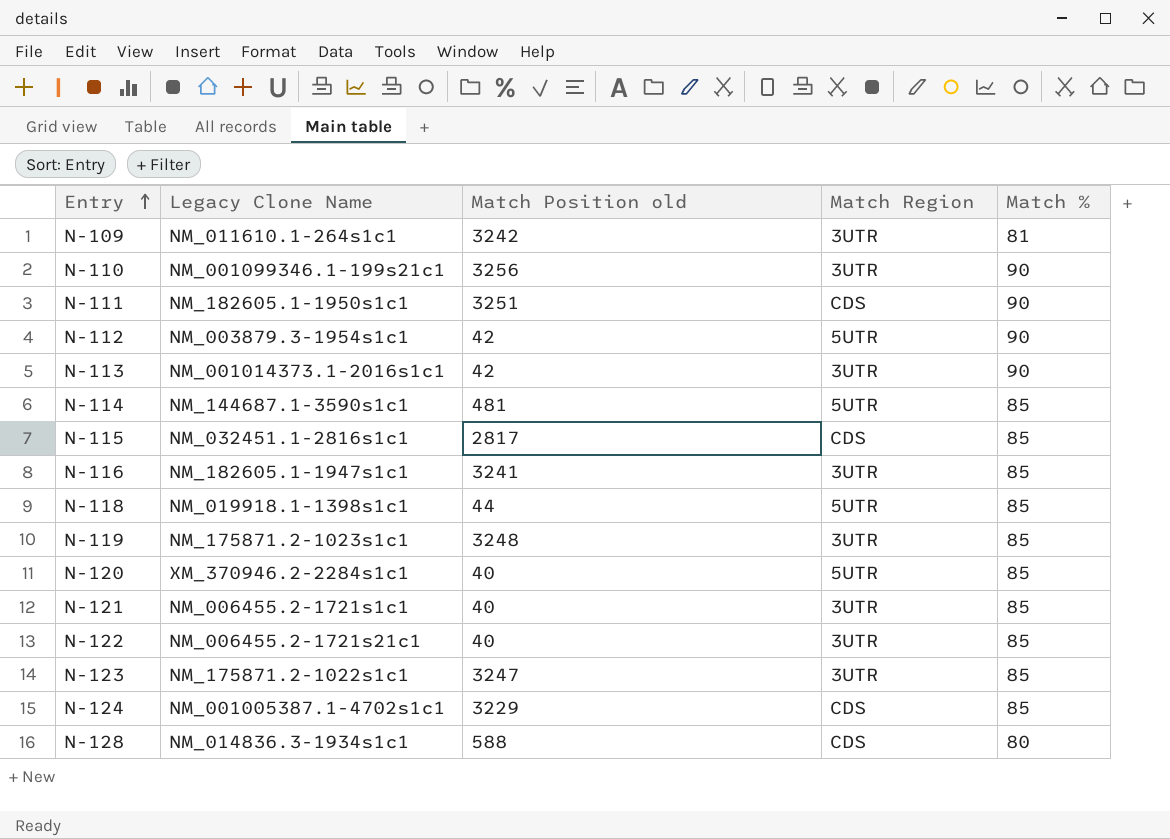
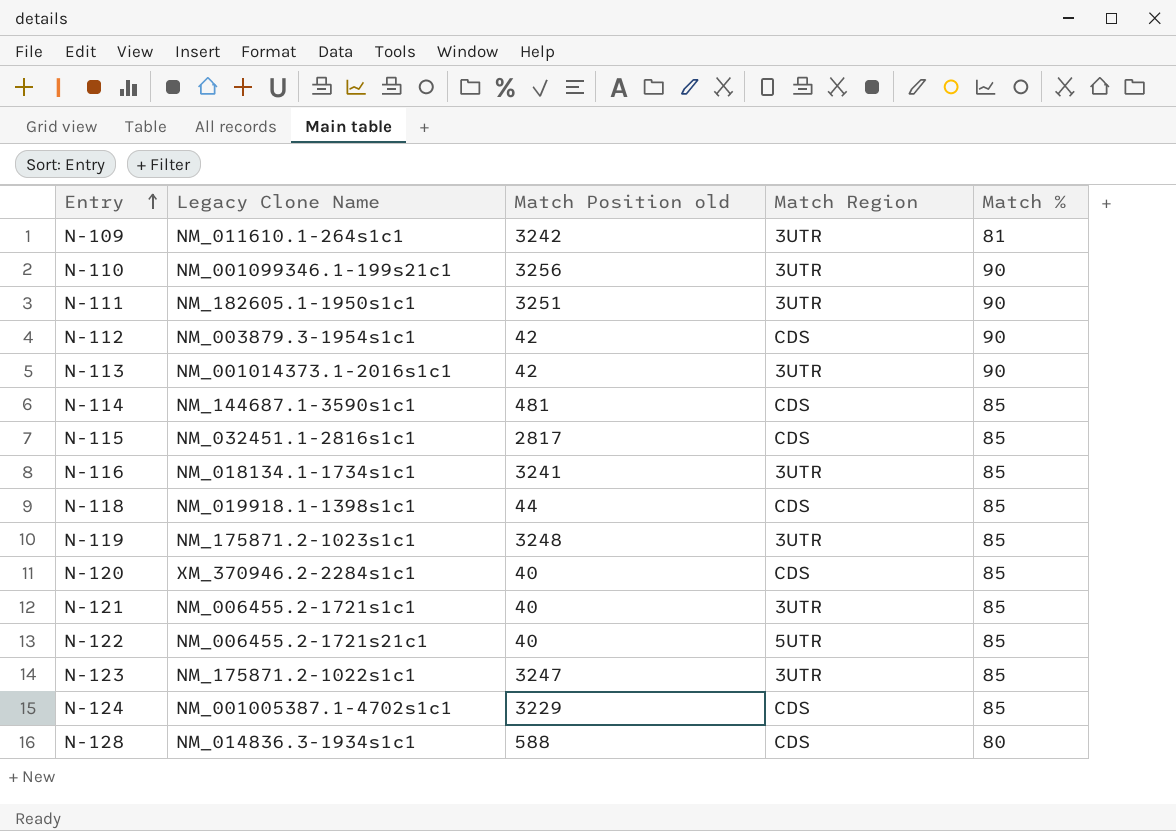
N-111 | Match Region: CDS -> 3UTR
N-112 | Match Region: 5UTR -> CDS
N-114 | Match Region: 5UTR -> CDS
N-116 | Legacy Clone Name: NM_182605.1-1947s1c1 -> NM_018134.1-1734s1c1
N-118 | Match Region: 5UTR -> CDS
N-120 | Match Region: 5UTR -> CDS
N-122 | Match Region: 3UTR -> 5UTR

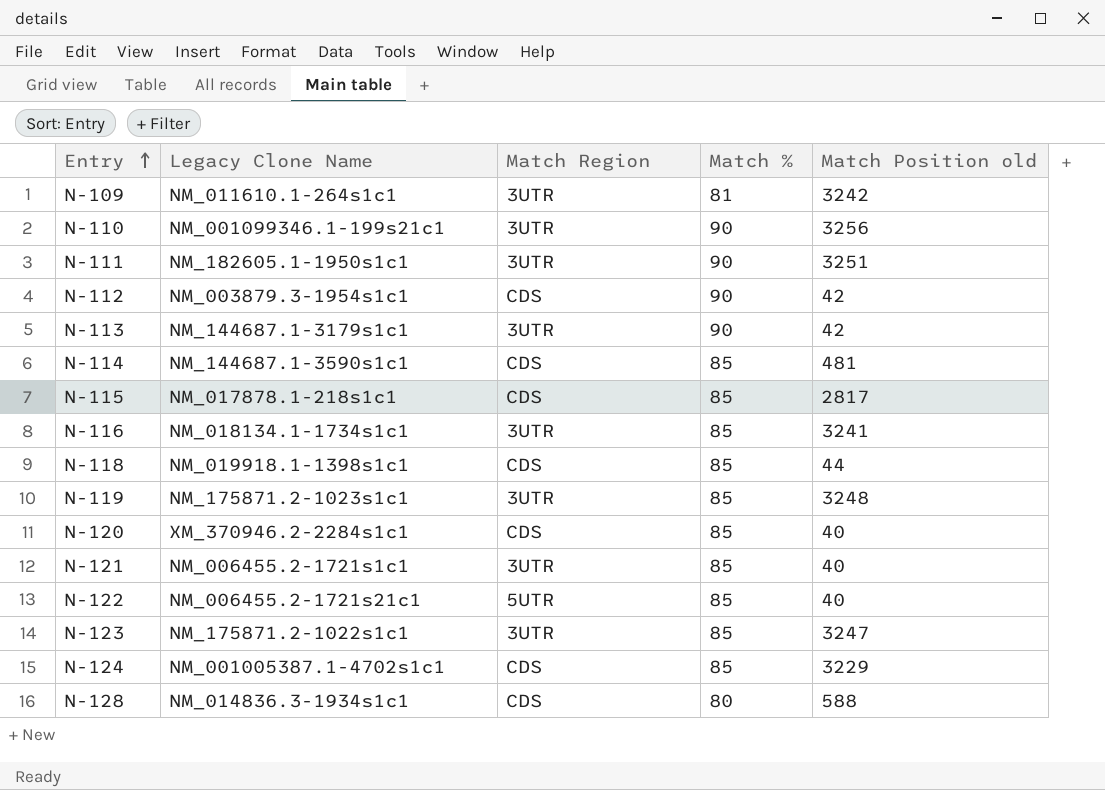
column Match Position old | position: 3 -> 5
N-113 | Legacy Clone Name: NM_001014373.1-2016s1c1 -> NM_144687.1-3179s1c1
N-115 | Legacy Clone Name: NM_032451.1-2816s1c1 -> NM_017878.1-218s1c1

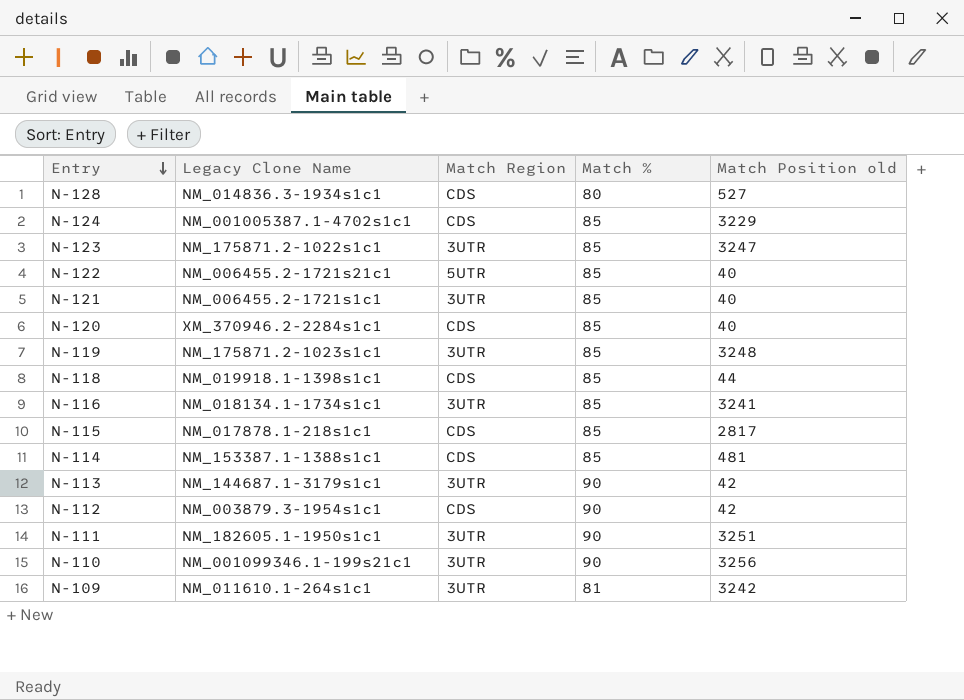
row order: Entry ascending -> Entry descending
N-128 | Match Position old: 588 -> 527
N-114 | Legacy Clone Name: NM_144687.1-3590s1c1 -> NM_153387.1-1388s1c1

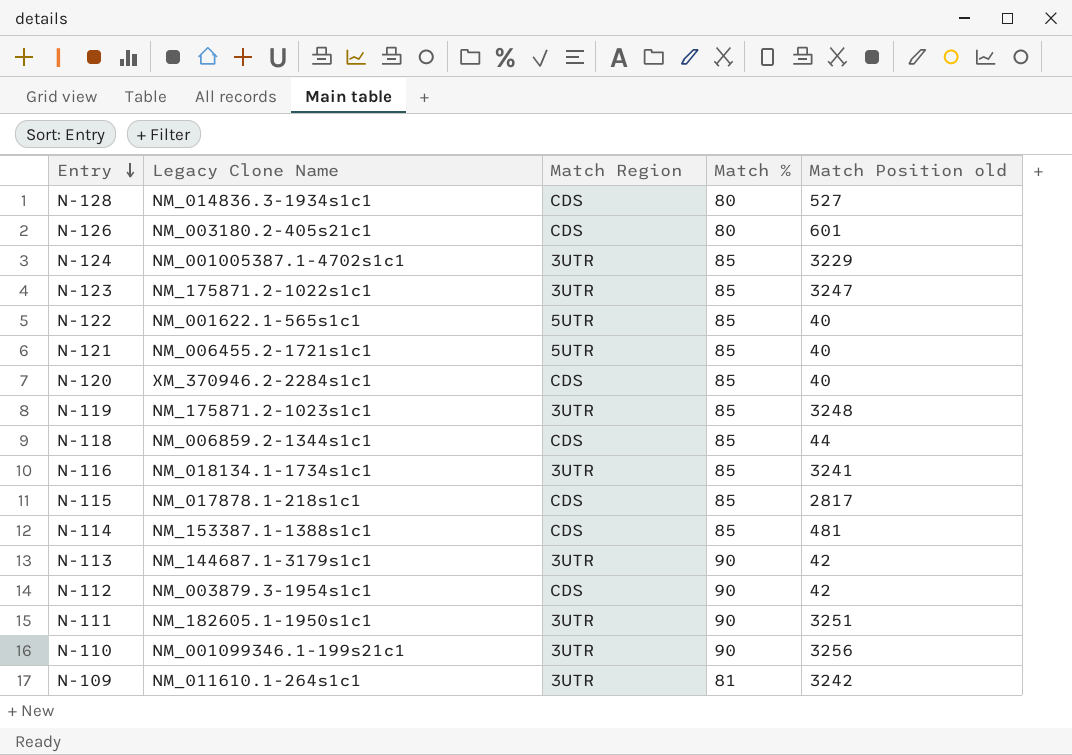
row N-126: none -> NM_003180.2-405s21c1 | CDS | 80 | 601
N-124 | Match Region: CDS -> 3UTR
N-122 | Legacy Clone Name: NM_006455.2-1721s21c1 -> NM_001622.1-565s1c1
N-121 | Match Region: 3UTR -> 5UTR
N-118 | Legacy Clone Name: NM_019918.1-1398s1c1 -> NM_006859.2-1344s1c1

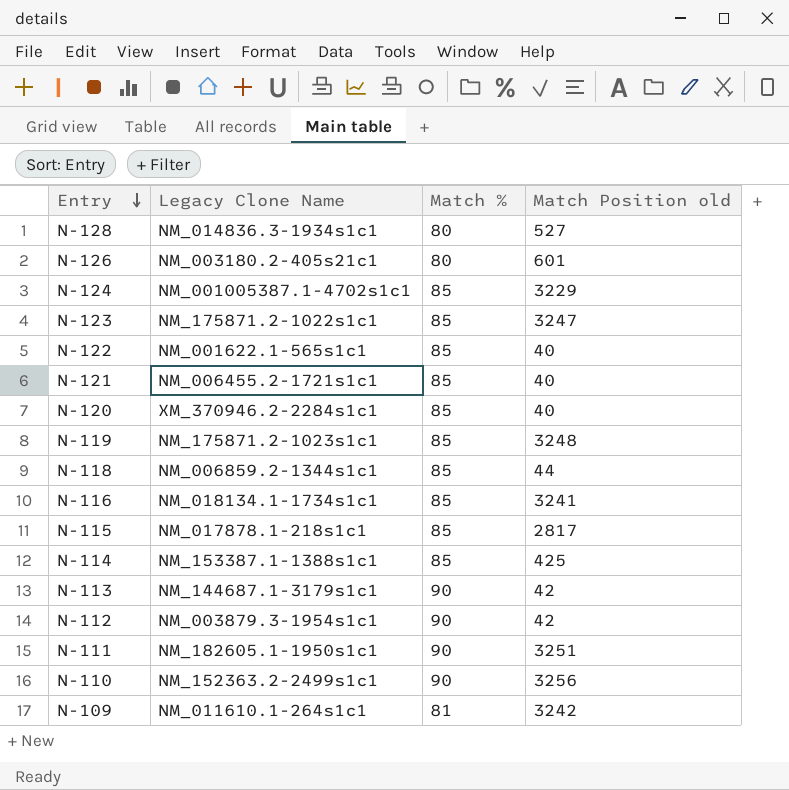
column Match Region | position: 3 -> none
N-114 | Match Position old: 481 -> 425
N-110 | Legacy Clone Name: NM_001099346.1-199s21c1 -> NM_152363.2-2499s1c1

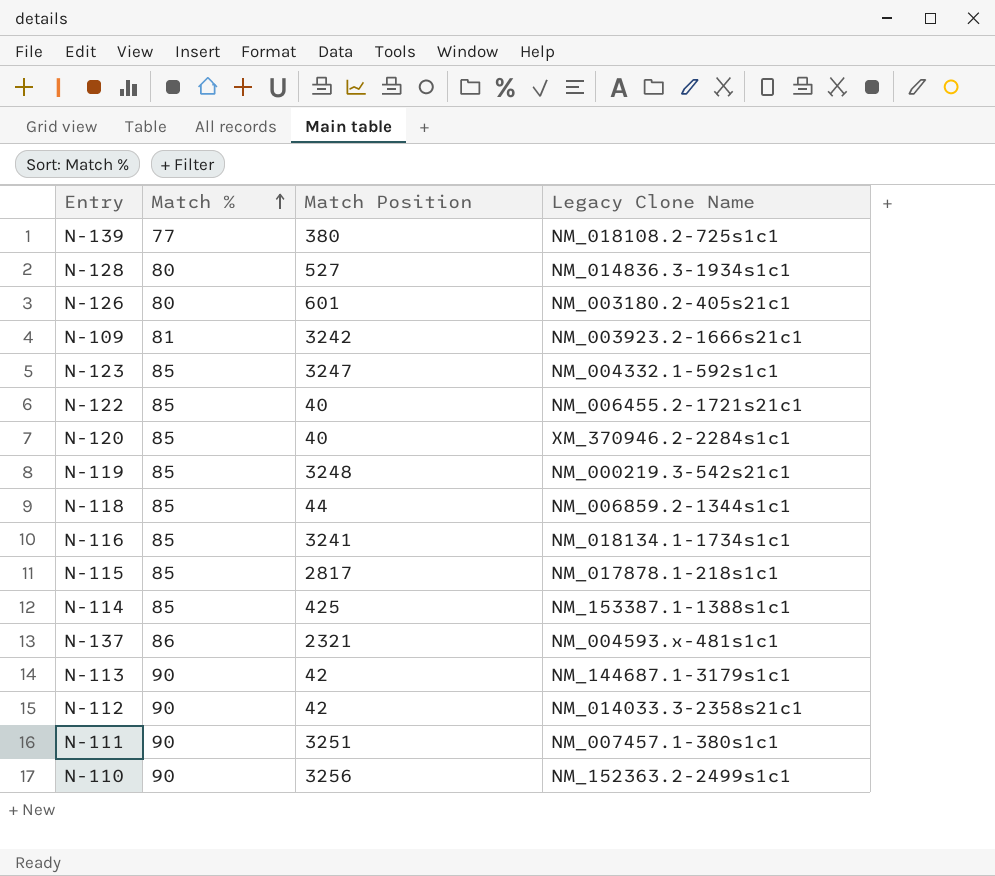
row order: Entry descending -> Match % ascending
column name: Match Position old -> Match Position
column Legacy Clone Name | position: 2 -> 4
row N-124: NM_001005387.1-4702s1c1 | 85 | 3229 -> none
row N-121: NM_006455.2-1721s1c1 | 85 | 40 -> none
row N-139: none -> 77 | 380 | NM_018108.2-725s1c1
N-109 | Legacy Clone Name: NM_011610.1-264s1c1 -> NM_003923.2-1666s21c1
N-123 | Legacy Clone Name: NM_175871.2-1022s1c1 -> NM_004332.1-592s1c1
N-122 | Legacy Clone Name: NM_001622.1-565s1c1 -> NM_006455.2-1721s21c1
N-119 | Legacy Clone Name: NM_175871.2-1023s1c1 -> NM_000219.3-542s21c1
row N-137: none -> 86 | 2321 | NM_004593.x-481s1c1
N-112 | Legacy Clone Name: NM_003879.3-1954s1c1 -> NM_014033.3-2358s21c1
N-111 | Legacy Clone Name: NM_182605.1-1950s1c1 -> NM_007457.1-380s1c1

